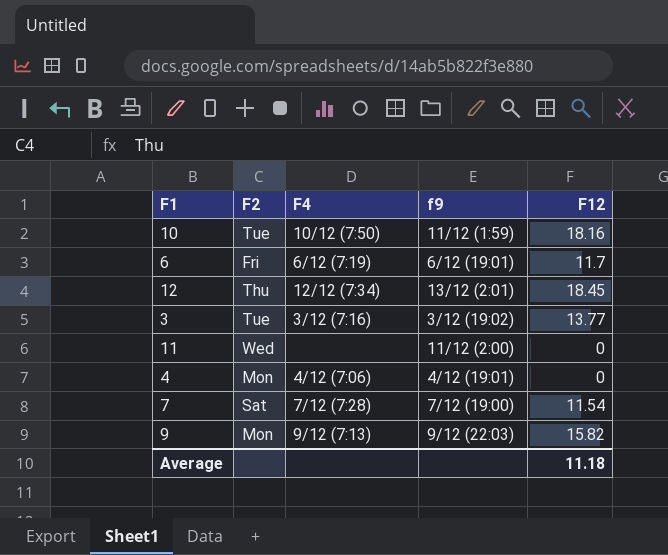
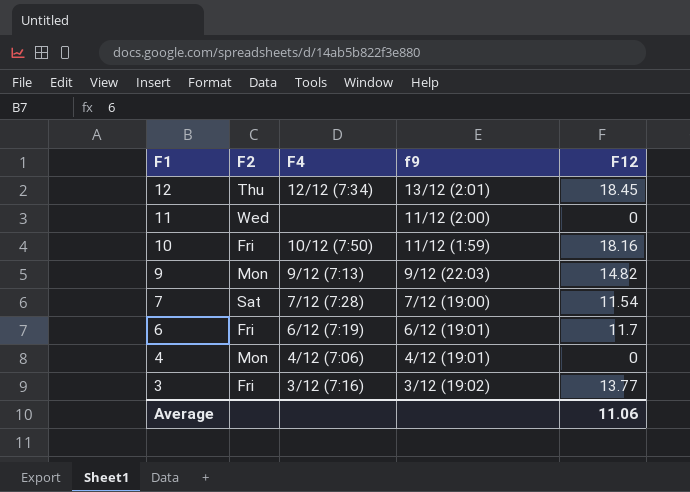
row order: none -> F1 descending
10 | F2: Tue -> Fri
9 | F12: 15.82 -> 14.82
3 | F2: Tue -> Fri
Average | F12: 11.18 -> 11.06

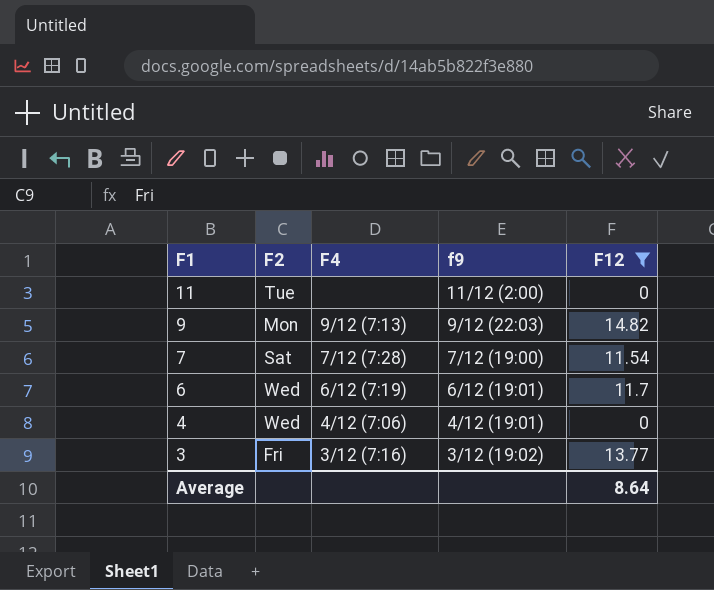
filter: none -> F12 <= 14.82
11 | F2: Wed -> Tue
6 | F2: Fri -> Wed
4 | F2: Mon -> Wed
Average | F12: 11.06 -> 8.64

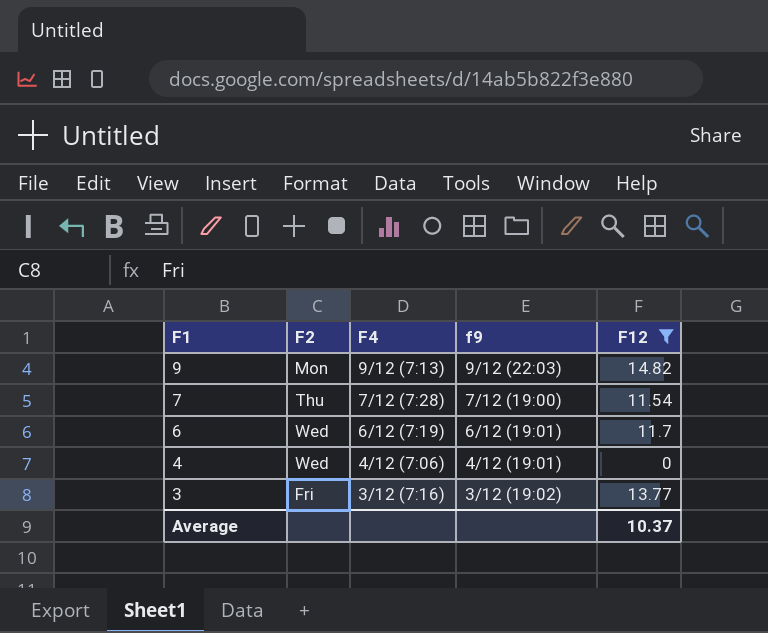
row 11: Tue | none | 11/12 (2:00) | 0 -> none
7 | F2: Sat -> Thu
Average | F12: 8.64 -> 10.37

